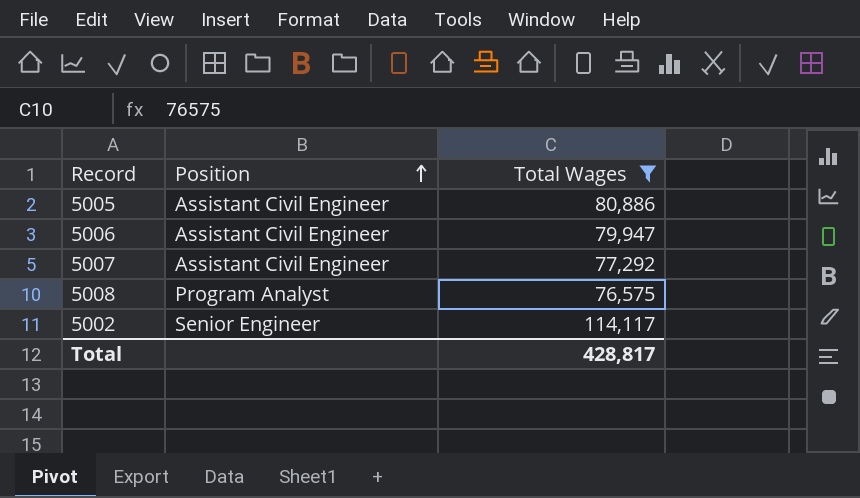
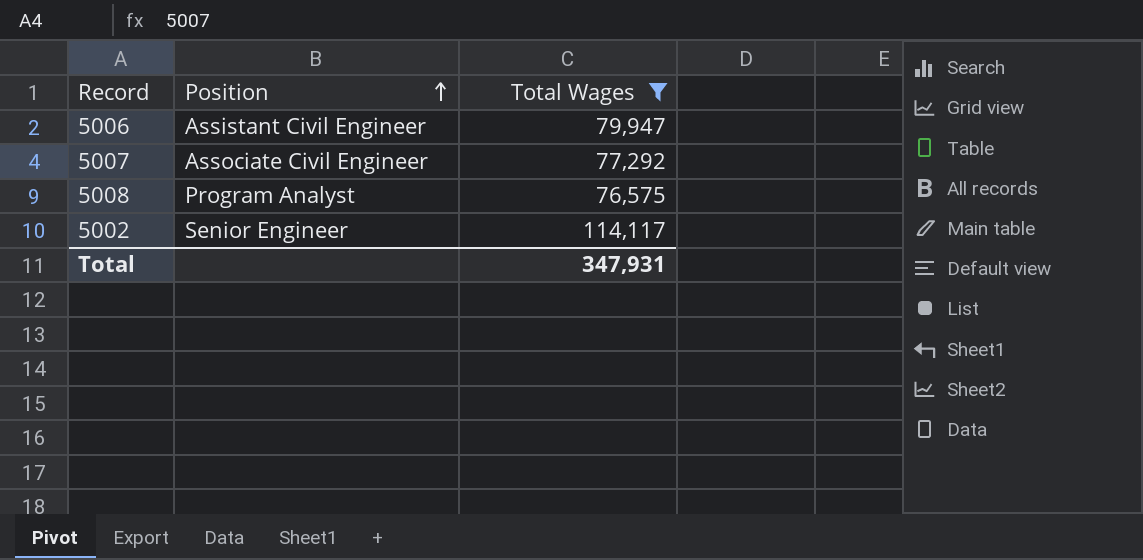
row 5005: Assistant Civil Engineer | 80,886 -> none
5007 | Position: Assistant Civil Engineer -> Associate Civil Engineer
Total | Total Wages: 428,817 -> 347,931

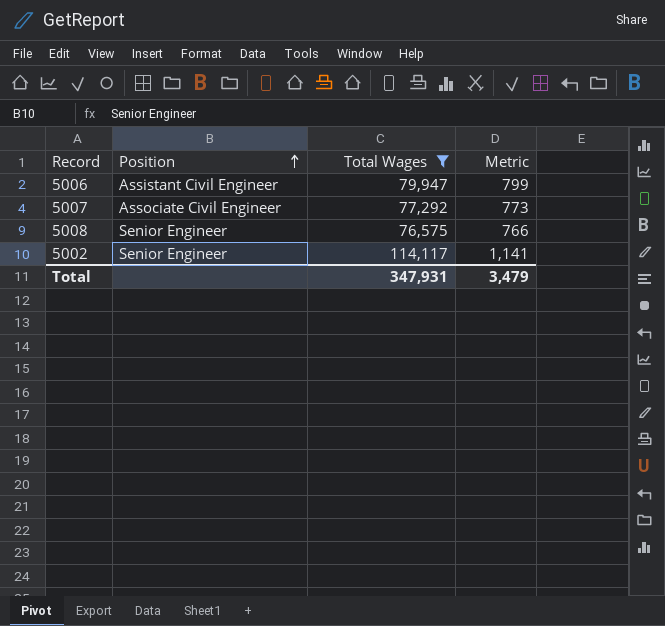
column Metric | formula: none -> [Total Wages] * 0.01
5008 | Position: Program Analyst -> Senior Engineer

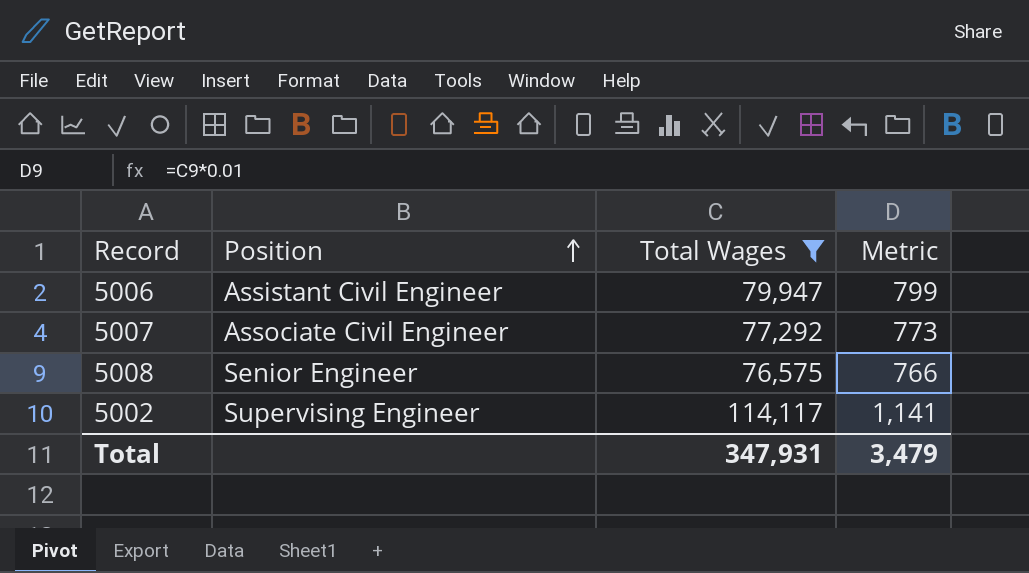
5002 | Position: Senior Engineer -> Supervising Engineer

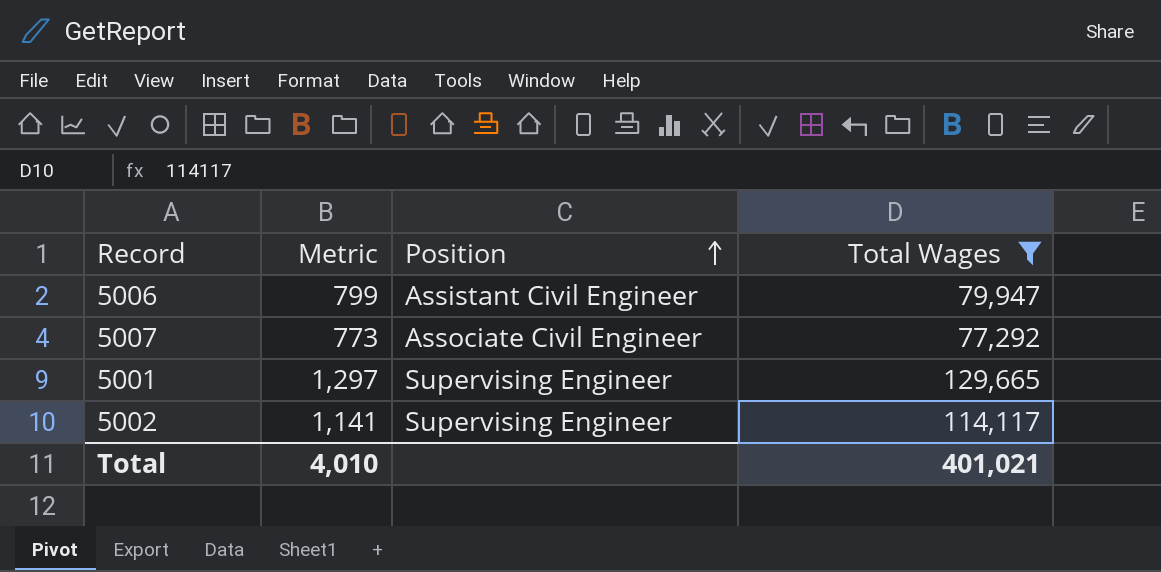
column Metric | position: 4 -> 2
row 5008: Senior Engineer | 76,575 | 766 -> none
row 5001: none -> 1,297 | Supervising Engineer | 129,665
Total | Metric: 3,479 -> 4,010
Total | Total Wages: 347,931 -> 401,021

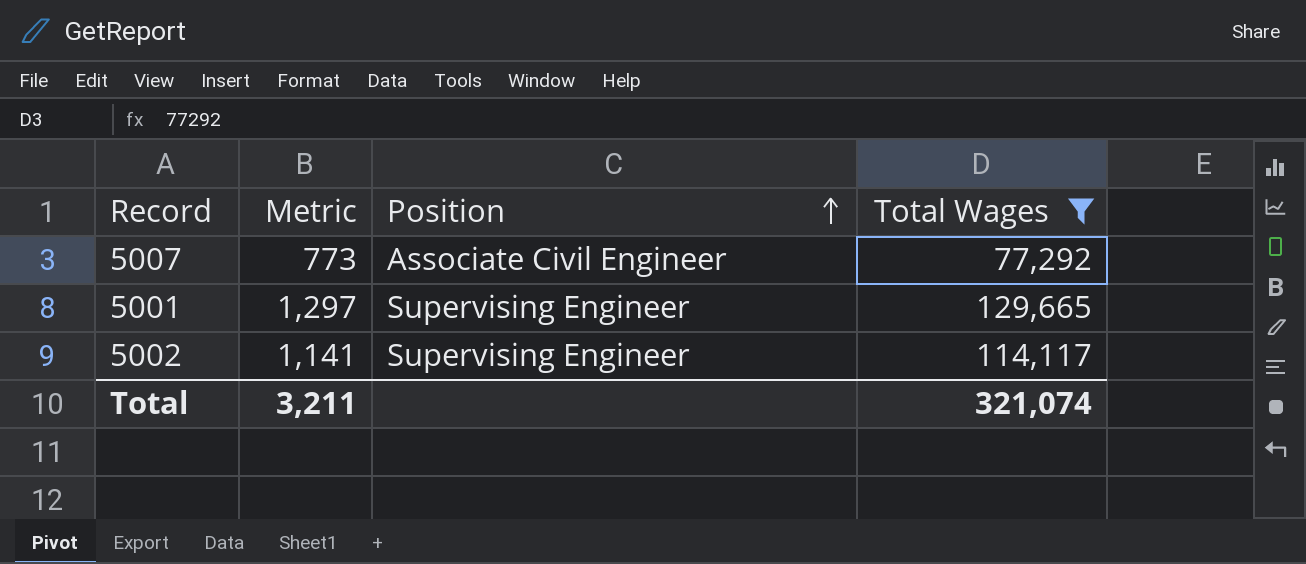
row 5006: 799 | Assistant Civil Engineer | 79,947 -> none
Total | Metric: 4,010 -> 3,211
Total | Total Wages: 401,021 -> 321,074

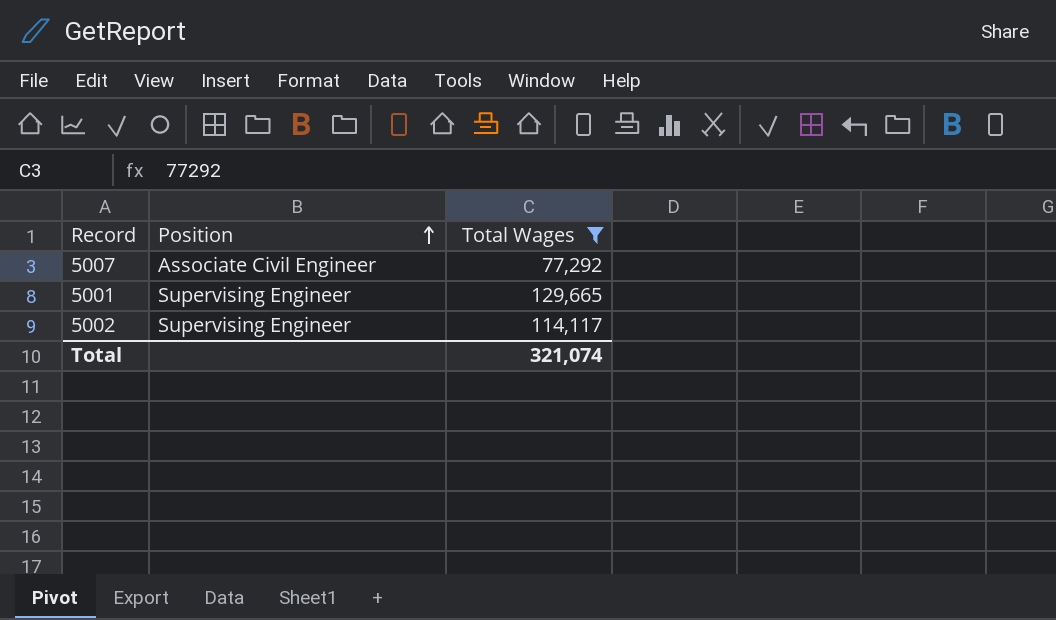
column Metric | formula: [Total Wages] * 0.01 -> none

